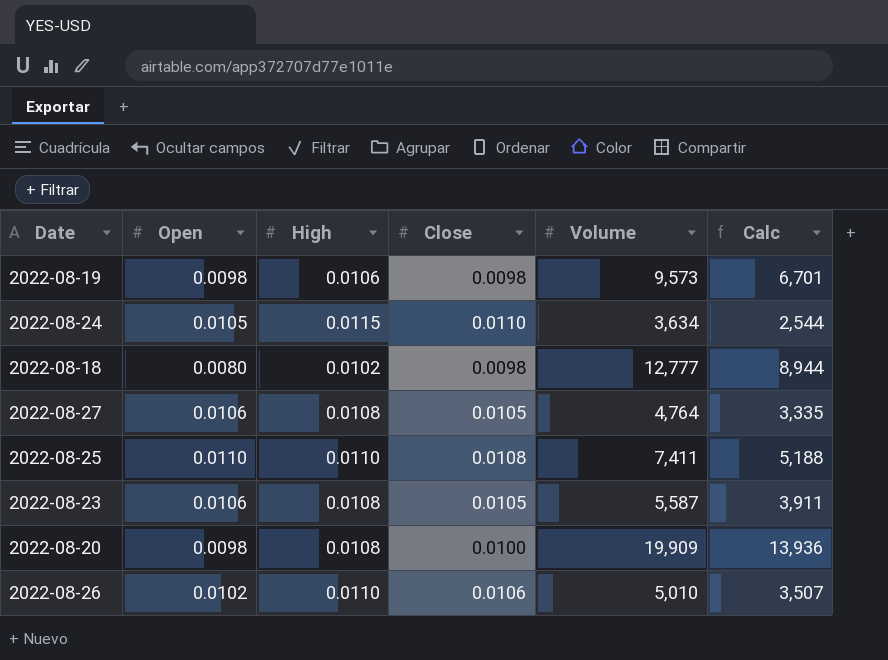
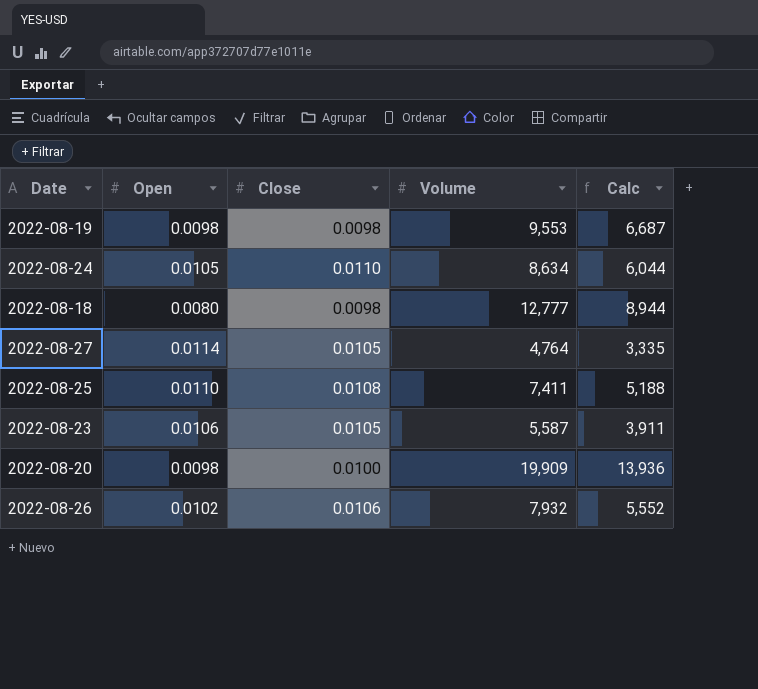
column High | position: 3 -> none
2022-08-19 | Volume: 9,573 -> 9,553
2022-08-19 | Calc: 6,701 -> 6,687
2022-08-24 | Volume: 3,634 -> 8,634
2022-08-24 | Calc: 2,544 -> 6,044
2022-08-27 | Open: 0.0106 -> 0.0114
2022-08-26 | Volume: 5,010 -> 7,932
2022-08-26 | Calc: 3,507 -> 5,552

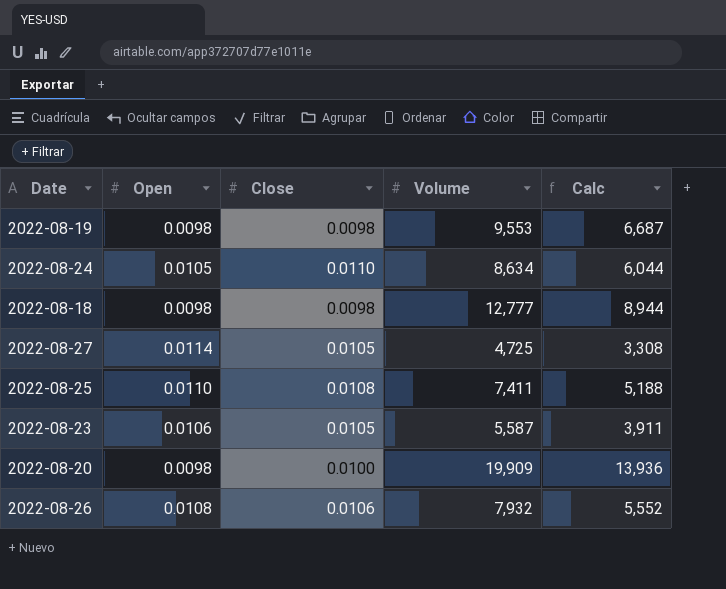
2022-08-18 | Open: 0.0080 -> 0.0098
2022-08-27 | Volume: 4,764 -> 4,725
2022-08-27 | Calc: 3,335 -> 3,308
2022-08-26 | Open: 0.0102 -> 0.0108

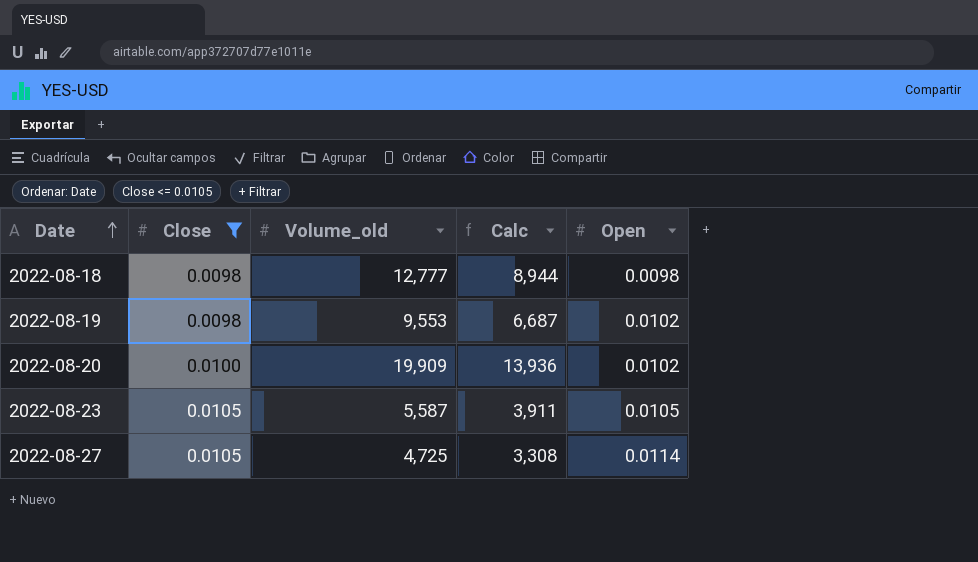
filter: none -> Close <= 0.0105
row order: none -> Date ascending
column name: Volume -> Volume_old
column Open | position: 2 -> 5
2022-08-19 | Open: 0.0098 -> 0.0102
2022-08-20 | Open: 0.0098 -> 0.0102
2022-08-23 | Open: 0.0106 -> 0.0105

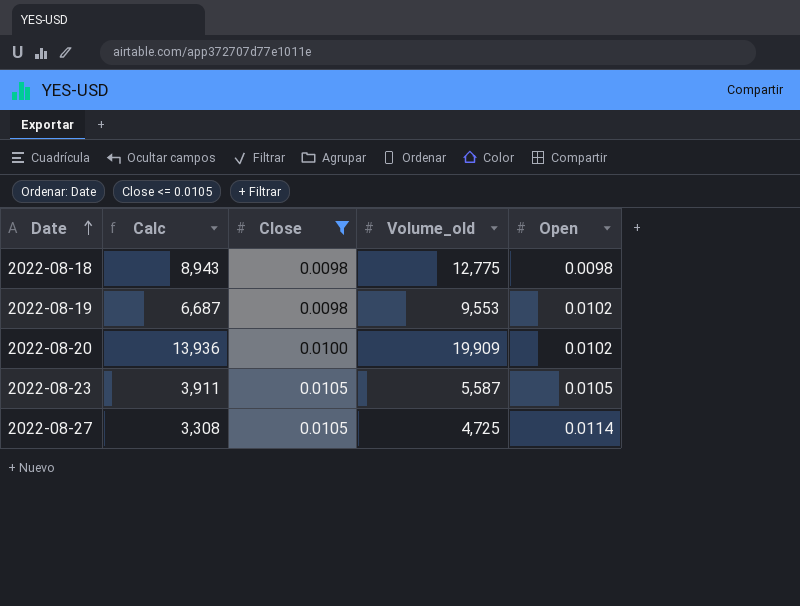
column Calc | position: 4 -> 2
2022-08-18 | Calc: 8,944 -> 8,943
2022-08-18 | Volume_old: 12,777 -> 12,775

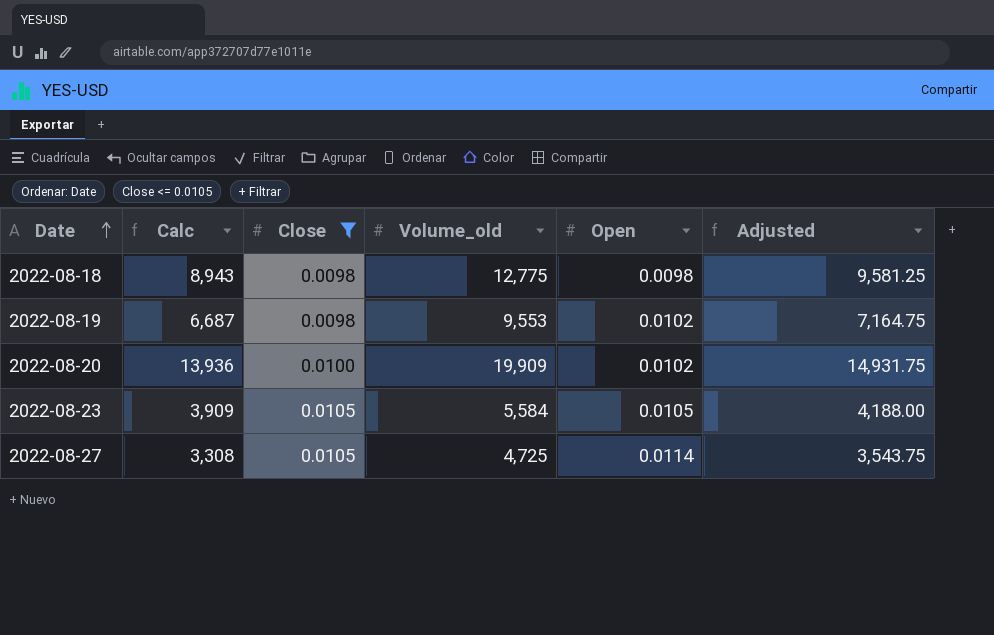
column Adjusted | formula: none -> [Volume_old] * 0.75
2022-08-23 | Calc: 3,911 -> 3,909
2022-08-23 | Volume_old: 5,587 -> 5,584

